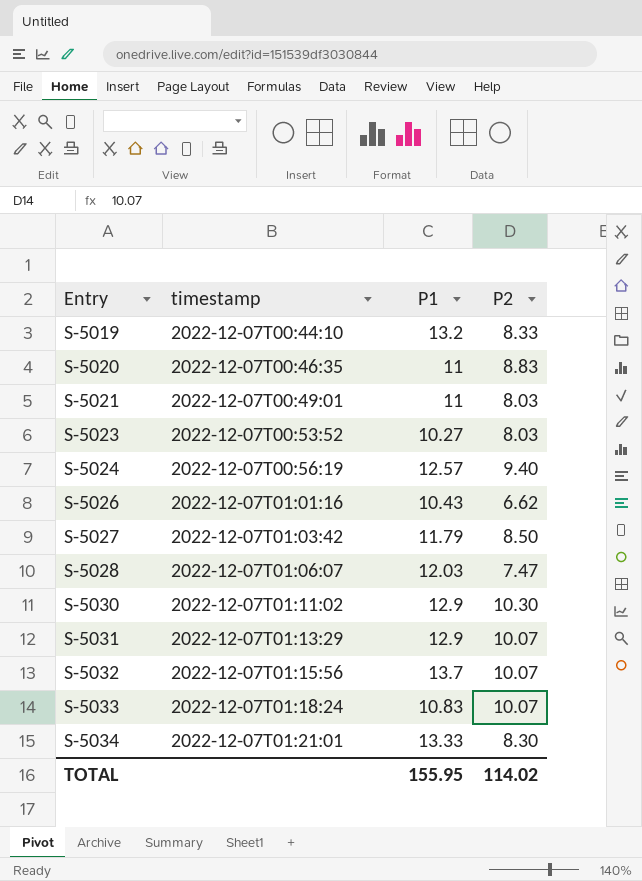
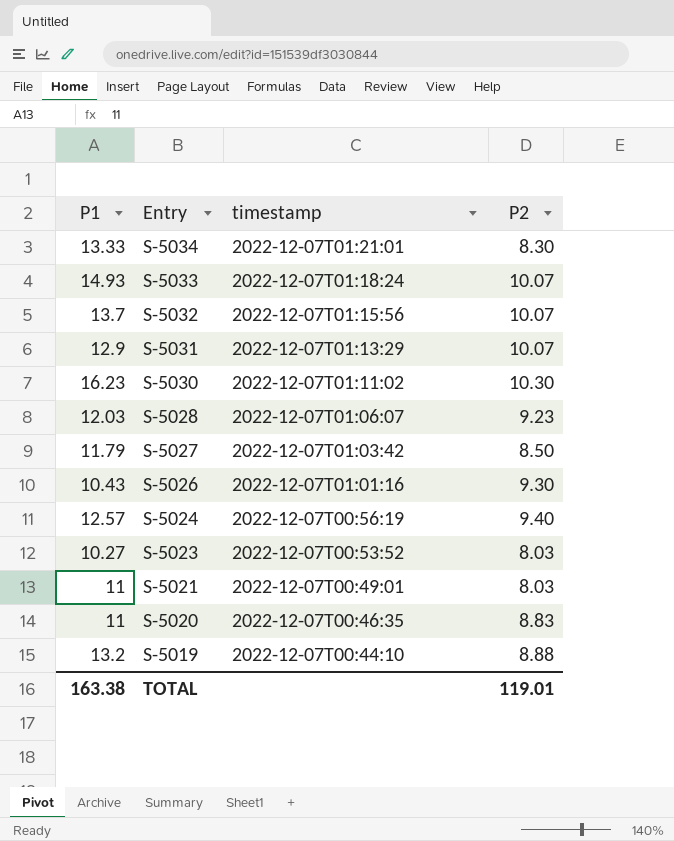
row order: Entry ascending -> Entry descending
column P1 | position: 3 -> 1
S-5033 | P1: 10.83 -> 14.93
S-5030 | P1: 12.9 -> 16.23
S-5028 | P2: 7.47 -> 9.23
S-5026 | P2: 6.62 -> 9.30
S-5019 | P2: 8.33 -> 8.88
TOTAL | P1: 155.95 -> 163.38
TOTAL | P2: 114.02 -> 119.01

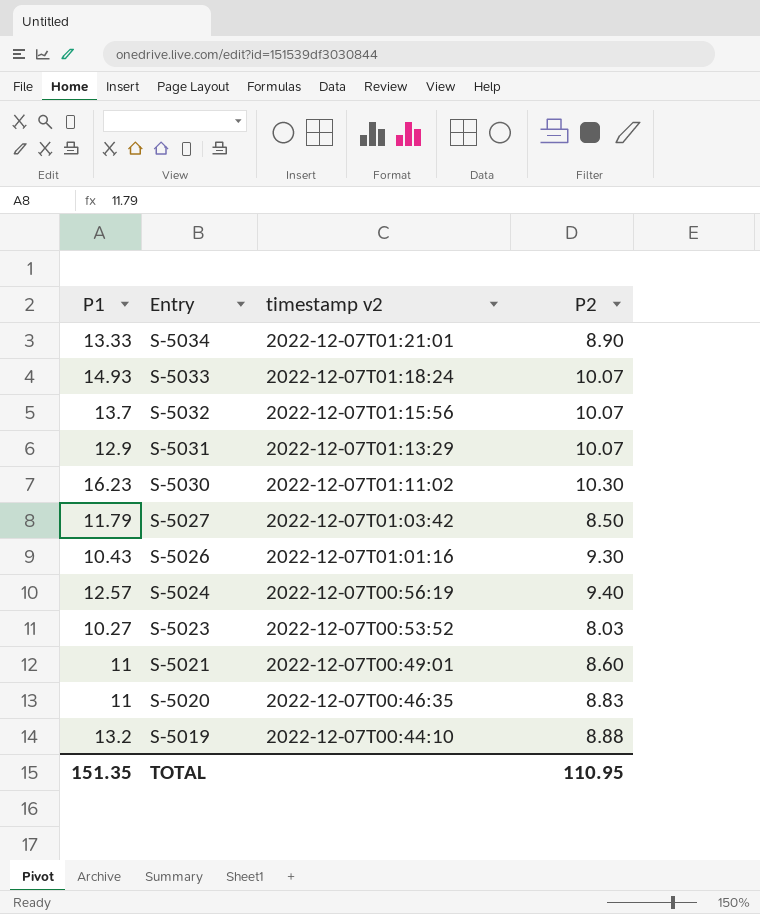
column name: timestamp -> timestamp v2
row S-5028: 12.03 | 2022-12-07T01:06:07 | 9.23 -> none
S-5034 | P2: 8.30 -> 8.90
S-5021 | P2: 8.03 -> 8.60
TOTAL | P1: 163.38 -> 151.35
TOTAL | P2: 119.01 -> 110.95

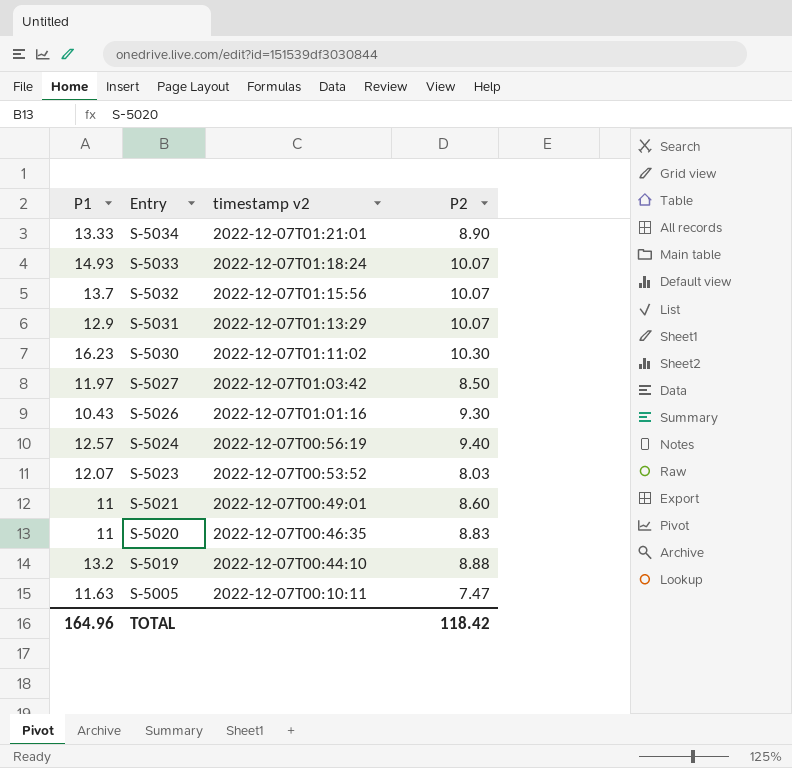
S-5027 | P1: 11.79 -> 11.97
S-5023 | P1: 10.27 -> 12.07
row S-5005: none -> 11.63 | 2022-12-07T00:10:11 | 7.47
TOTAL | P1: 151.35 -> 164.96
TOTAL | P2: 110.95 -> 118.42

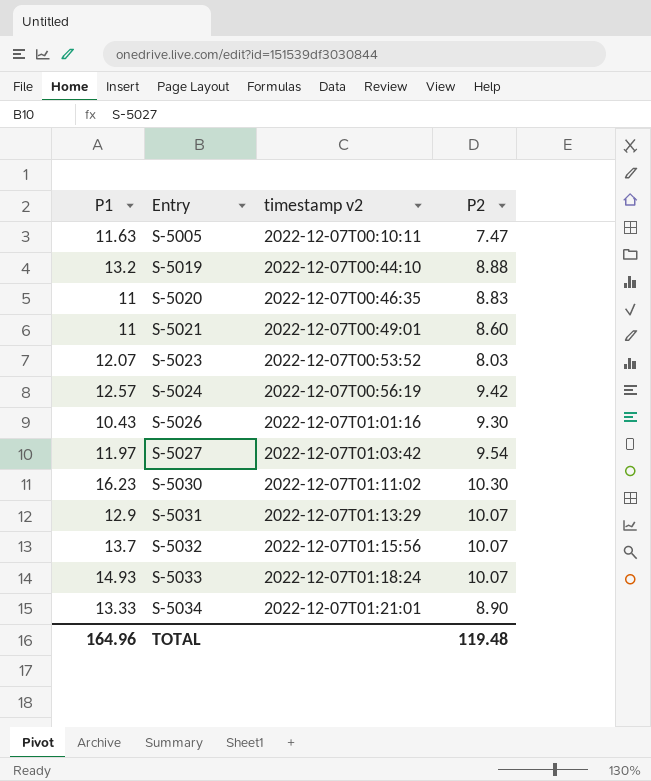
row order: Entry descending -> Entry ascending
S-5024 | P2: 9.40 -> 9.42
S-5027 | P2: 8.50 -> 9.54
TOTAL | P2: 118.42 -> 119.48

